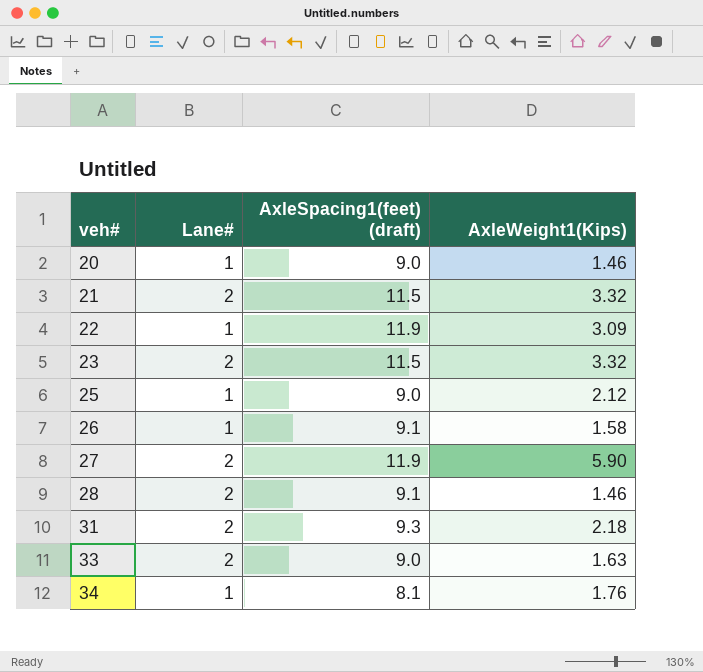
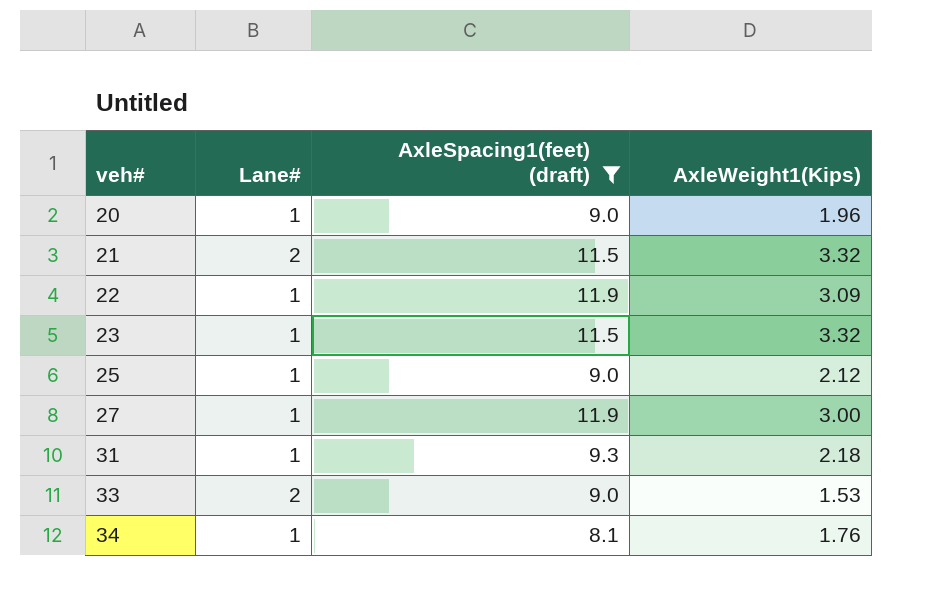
filter: none -> AxleSpacing1(feet) (draft) != 9.1
20 | AxleWeight1(Kips): 1.46 -> 1.96
23 | Lane#: 2 -> 1
27 | Lane#: 2 -> 1
27 | AxleWeight1(Kips): 5.90 -> 3.00
31 | Lane#: 2 -> 1
33 | AxleWeight1(Kips): 1.63 -> 1.53

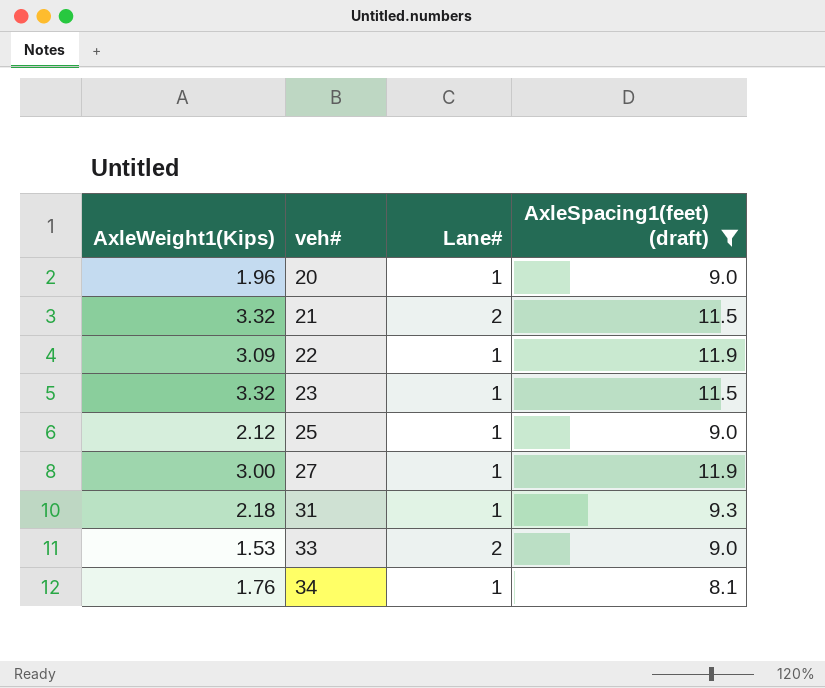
column AxleWeight1(Kips) | position: 4 -> 1

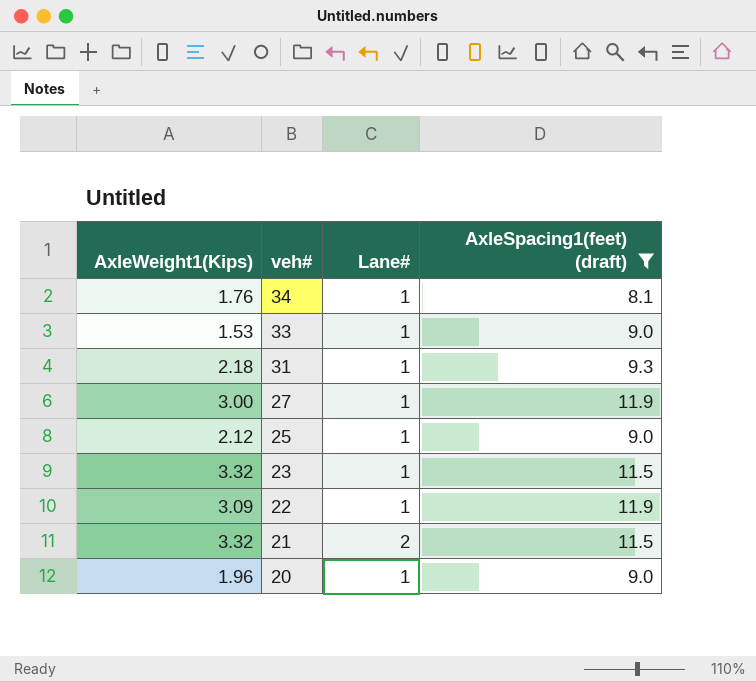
row order: veh# ascending -> veh# descending
33 | Lane#: 2 -> 1

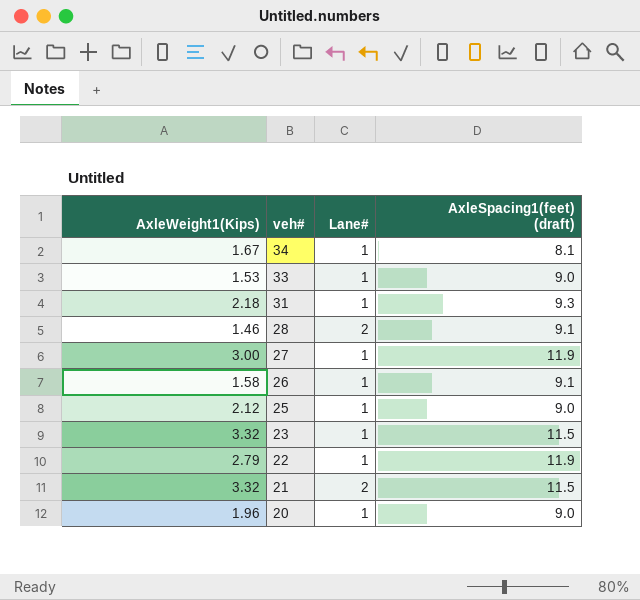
filter: AxleSpacing1(feet) (draft) != 9.1 -> none
34 | AxleWeight1(Kips): 1.76 -> 1.67
22 | AxleWeight1(Kips): 3.09 -> 2.79

